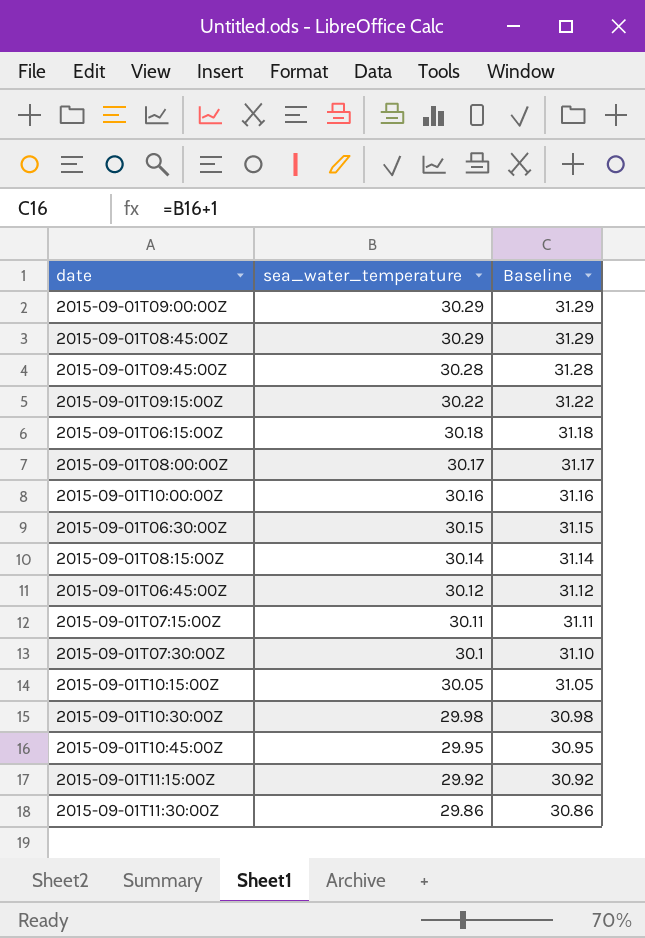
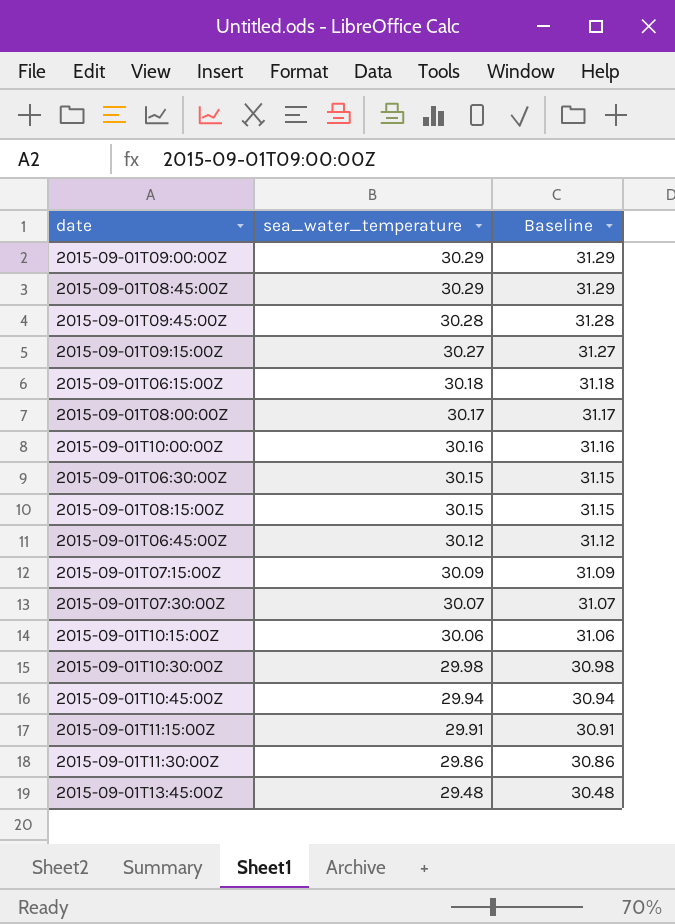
2015-09-01T09:15:00Z | sea_water_temperature: 30.22 -> 30.27
2015-09-01T09:15:00Z | Baseline: 31.22 -> 31.27
2015-09-01T08:15:00Z | sea_water_temperature: 30.14 -> 30.15
2015-09-01T08:15:00Z | Baseline: 31.14 -> 31.15
2015-09-01T07:15:00Z | sea_water_temperature: 30.11 -> 30.09
2015-09-01T07:15:00Z | Baseline: 31.11 -> 31.09
2015-09-01T07:30:00Z | sea_water_temperature: 30.1 -> 30.07
2015-09-01T07:30:00Z | Baseline: 31.10 -> 31.07
2015-09-01T10:15:00Z | sea_water_temperature: 30.05 -> 30.06
2015-09-01T10:15:00Z | Baseline: 31.05 -> 31.06
2015-09-01T10:45:00Z | sea_water_temperature: 29.95 -> 29.94
2015-09-01T10:45:00Z | Baseline: 30.95 -> 30.94
2015-09-01T11:15:00Z | sea_water_temperature: 29.92 -> 29.91
2015-09-01T11:15:00Z | Baseline: 30.92 -> 30.91
row 2015-09-01T13:45:00Z: none -> 29.48 | 30.48

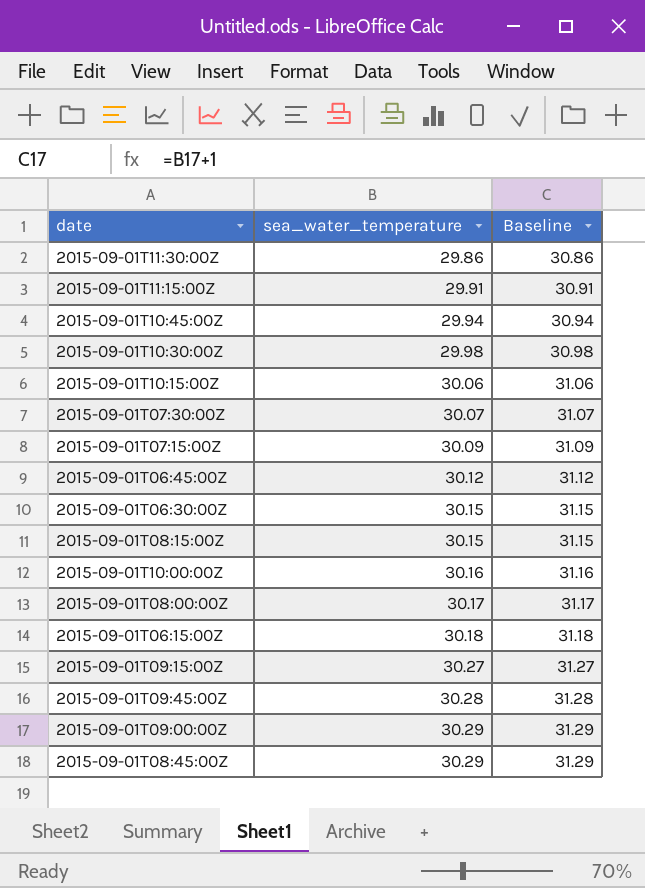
row order: sea_water_temperature descending -> sea_water_temperature ascending
row 2015-09-01T13:45:00Z: 29.48 | 30.48 -> none

